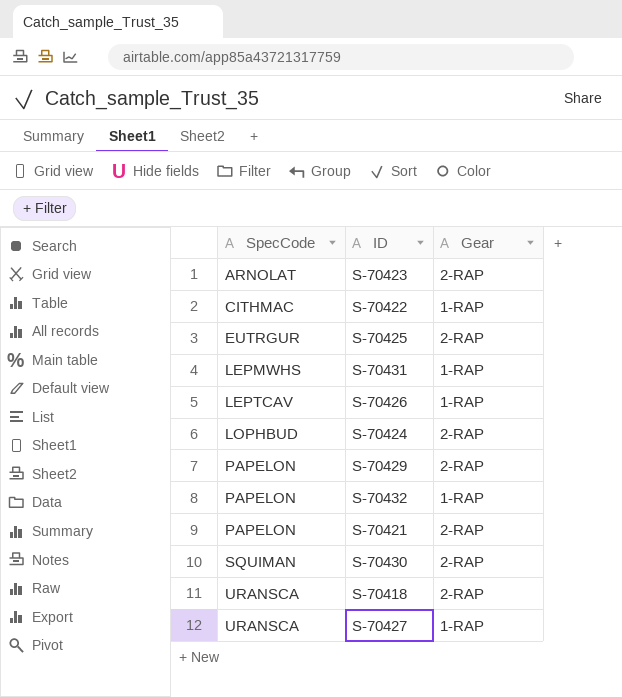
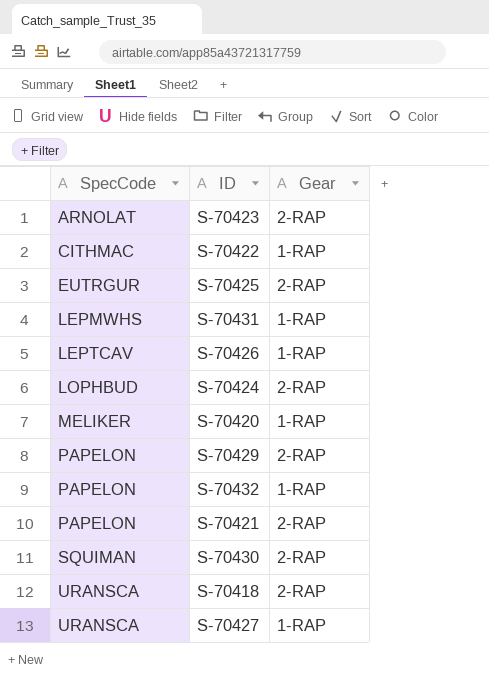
row S-70420: none -> MELIKER | 1-RAP

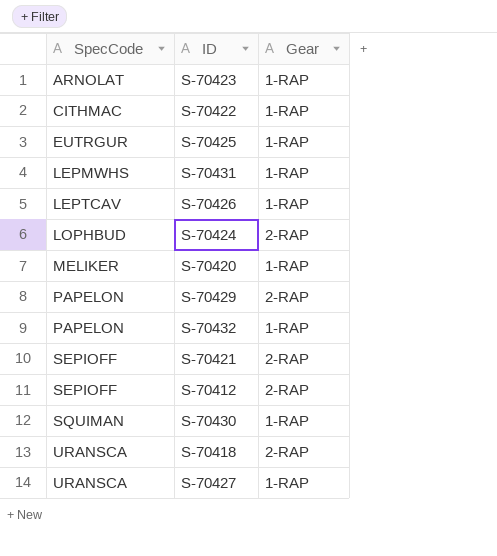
S-70423 | Gear: 2-RAP -> 1-RAP
S-70425 | Gear: 2-RAP -> 1-RAP
S-70421 | SpecCode: PAPELON -> SEPIOFF
row S-70412: none -> SEPIOFF | 2-RAP
S-70430 | Gear: 2-RAP -> 1-RAP

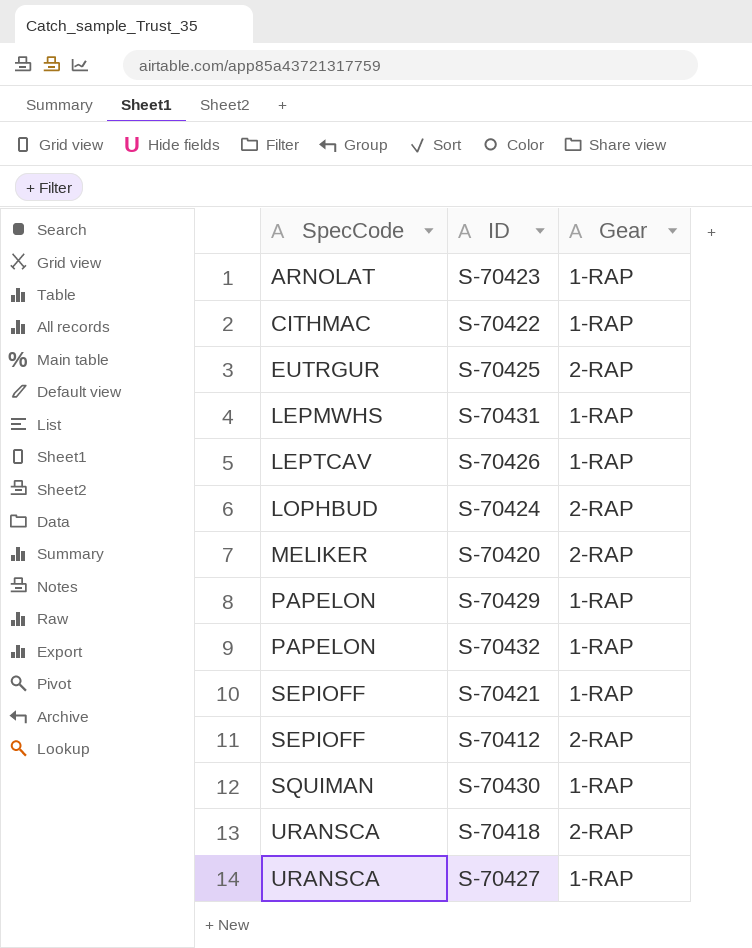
S-70425 | Gear: 1-RAP -> 2-RAP
S-70420 | Gear: 1-RAP -> 2-RAP
S-70429 | Gear: 2-RAP -> 1-RAP
S-70421 | Gear: 2-RAP -> 1-RAP

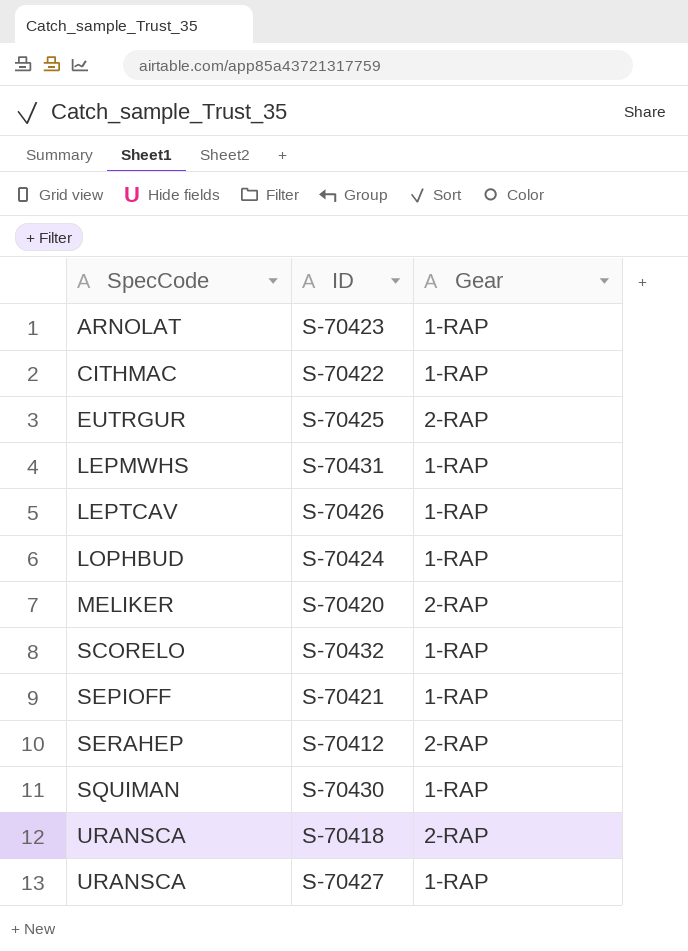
row S-70429: PAPELON | 1-RAP -> none
S-70424 | Gear: 2-RAP -> 1-RAP
S-70432 | SpecCode: PAPELON -> SCORELO
S-70412 | SpecCode: SEPIOFF -> SERAHEP

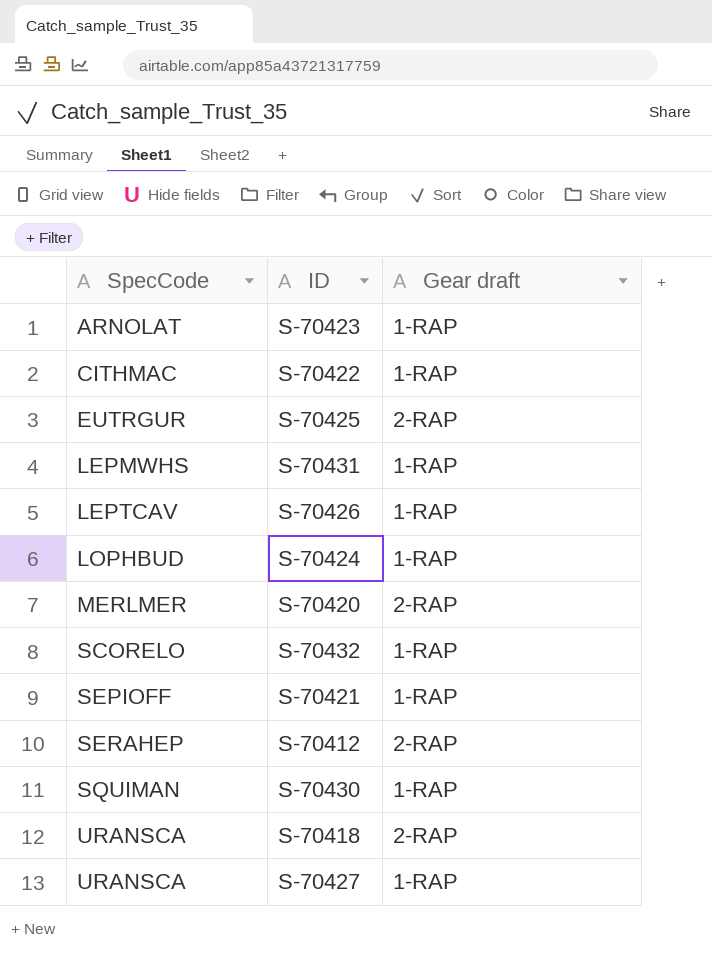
column name: Gear -> Gear draft
S-70420 | SpecCode: MELIKER -> MERLMER

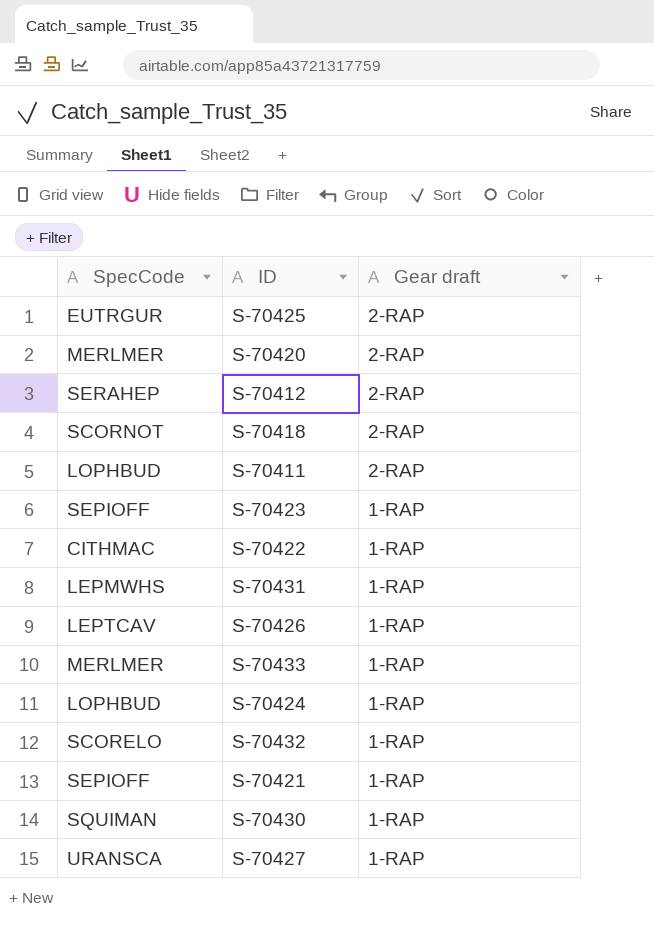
row order: SpecCode ascending -> Gear draft descending
S-70418 | SpecCode: URANSCA -> SCORNOT
row S-70411: none -> LOPHBUD | 2-RAP
S-70423 | SpecCode: ARNOLAT -> SEPIOFF
row S-70433: none -> MERLMER | 1-RAP

